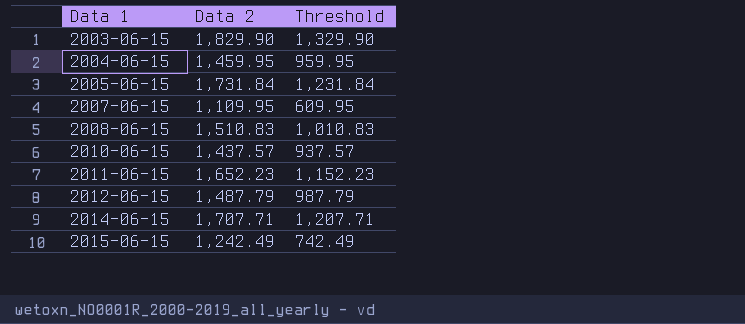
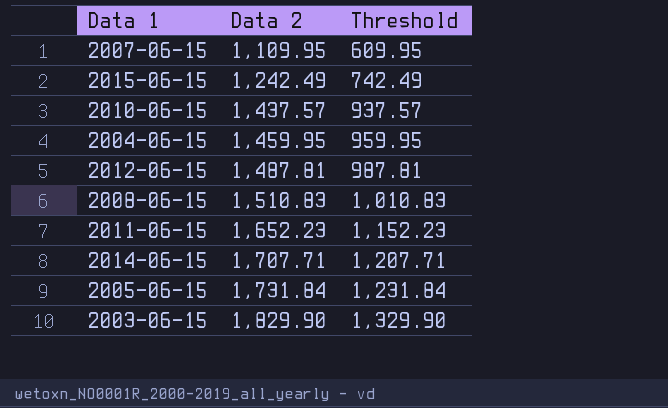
row order: Data 1 ascending -> Data 2 ascending
2012-06-15 | Data 2: 1,487.79 -> 1,487.81
2012-06-15 | Threshold: 987.79 -> 987.81

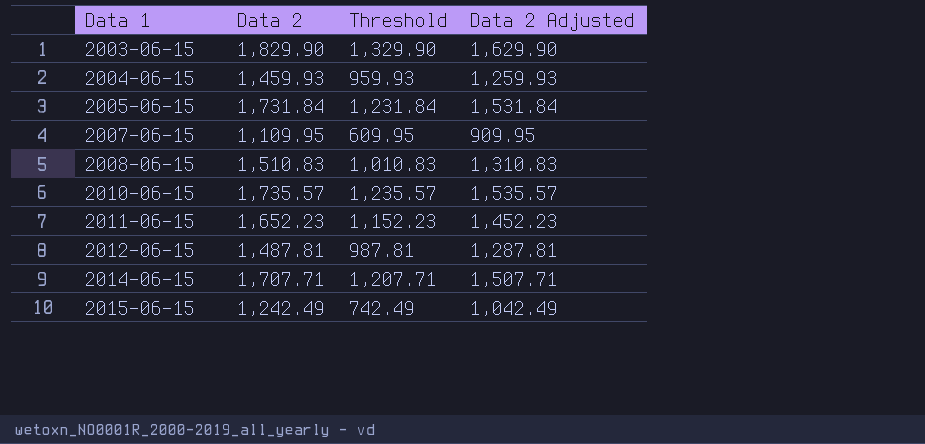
row order: Data 2 ascending -> Data 1 ascending
column Data 2 Adjusted | formula: none -> [Data 2] - 200
2004-06-15 | Data 2: 1,459.95 -> 1,459.93
2004-06-15 | Threshold: 959.95 -> 959.93
2010-06-15 | Data 2: 1,437.57 -> 1,735.57
2010-06-15 | Threshold: 937.57 -> 1,235.57

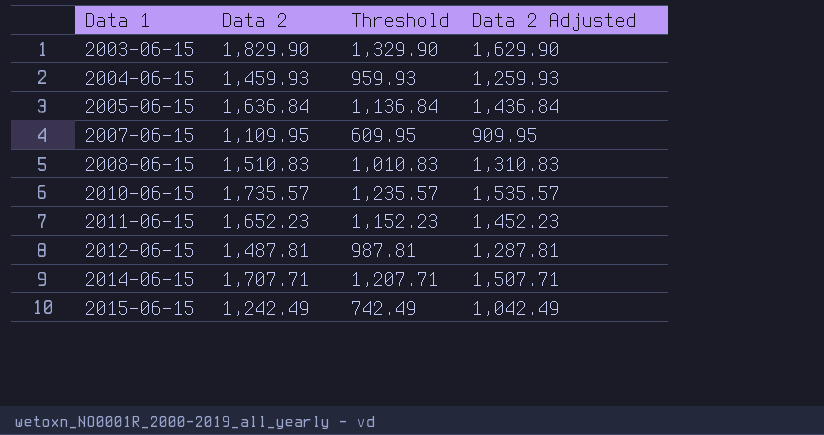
2005-06-15 | Data 2: 1,731.84 -> 1,636.84
2005-06-15 | Threshold: 1,231.84 -> 1,136.84
2005-06-15 | Data 2 Adjusted: 1,531.84 -> 1,436.84

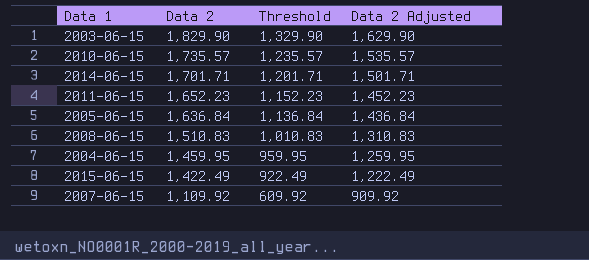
row order: Data 1 ascending -> Data 2 descending
row 2012-06-15: 1,487.81 | 987.81 | 1,287.81 -> none
2014-06-15 | Data 2: 1,707.71 -> 1,701.71
2014-06-15 | Threshold: 1,207.71 -> 1,201.71
2014-06-15 | Data 2 Adjusted: 1,507.71 -> 1,501.71
2004-06-15 | Data 2: 1,459.93 -> 1,459.95
2004-06-15 | Threshold: 959.93 -> 959.95
2004-06-15 | Data 2 Adjusted: 1,259.93 -> 1,259.95
2015-06-15 | Data 2: 1,242.49 -> 1,422.49
2015-06-15 | Threshold: 742.49 -> 922.49
2015-06-15 | Data 2 Adjusted: 1,042.49 -> 1,222.49
2007-06-15 | Data 2: 1,109.95 -> 1,109.92
2007-06-15 | Threshold: 609.95 -> 609.92
2007-06-15 | Data 2 Adjusted: 909.95 -> 909.92

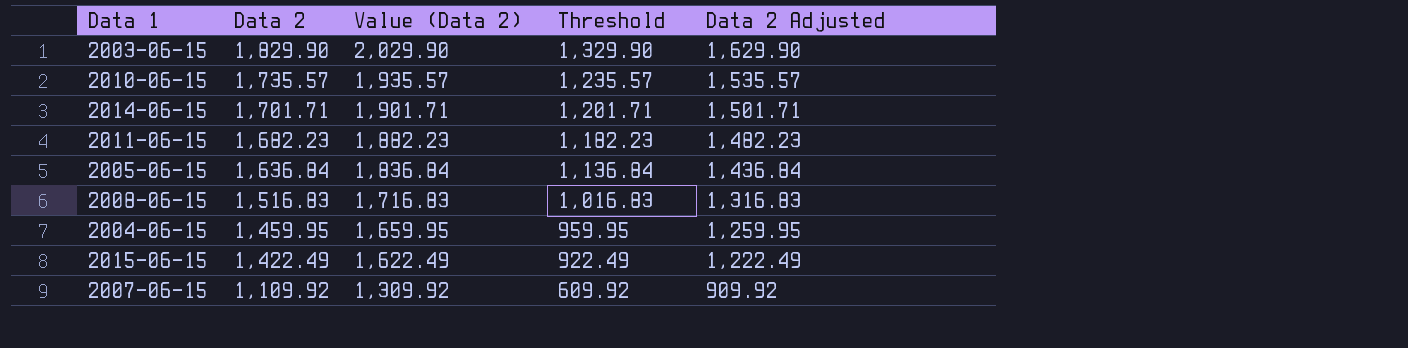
column Value (Data 2) | formula: none -> [Data 2] + 200
2011-06-15 | Data 2: 1,652.23 -> 1,682.23
2011-06-15 | Threshold: 1,152.23 -> 1,182.23
2011-06-15 | Data 2 Adjusted: 1,452.23 -> 1,482.23
2008-06-15 | Data 2: 1,510.83 -> 1,516.83
2008-06-15 | Threshold: 1,010.83 -> 1,016.83
2008-06-15 | Data 2 Adjusted: 1,310.83 -> 1,316.83

